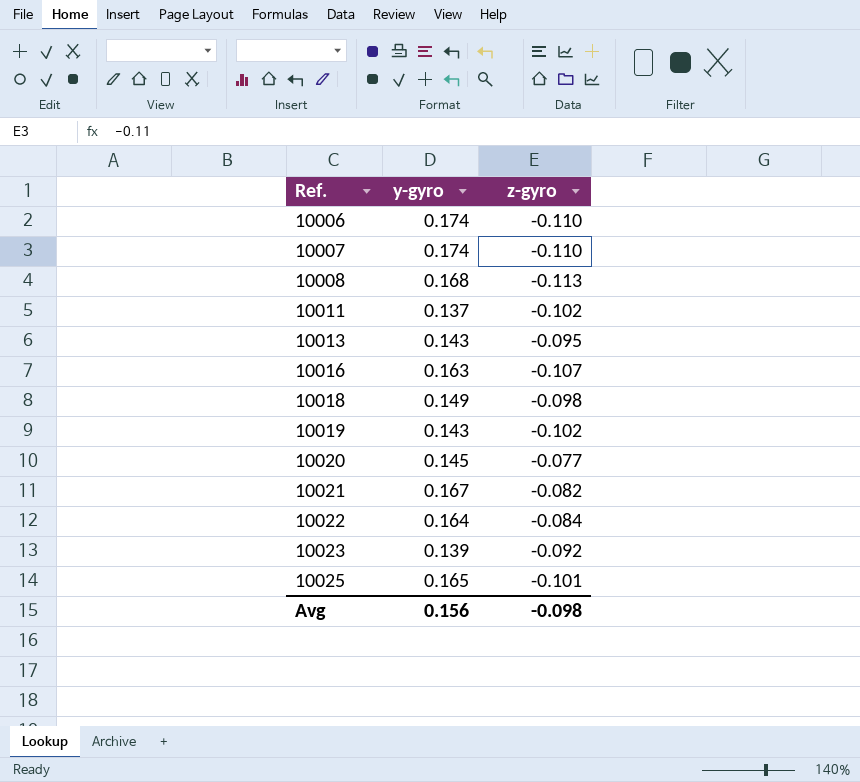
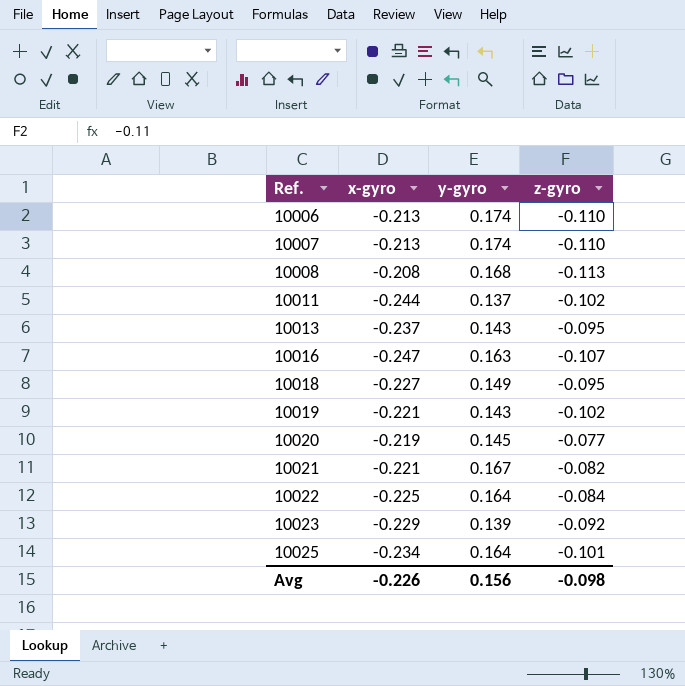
column x-gyro | position: none -> 2
10018 | z-gyro: -0.098 -> -0.095
10025 | y-gyro: 0.165 -> 0.164

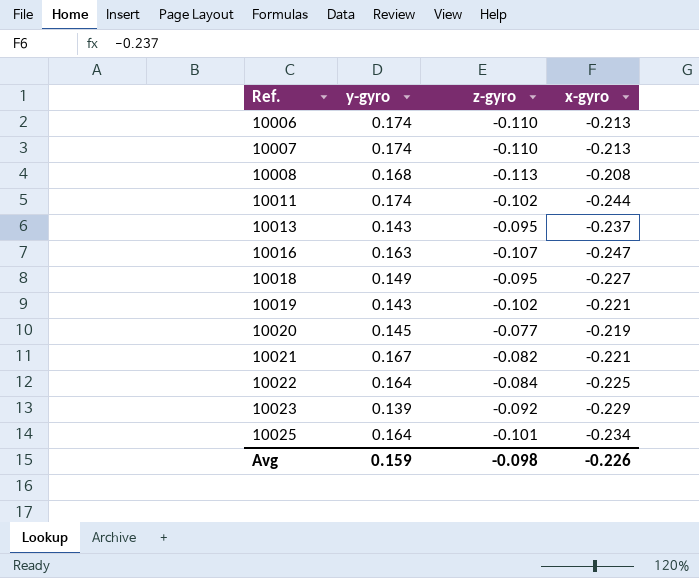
column x-gyro | position: 2 -> 4
10011 | y-gyro: 0.137 -> 0.174
Avg | y-gyro: 0.156 -> 0.159

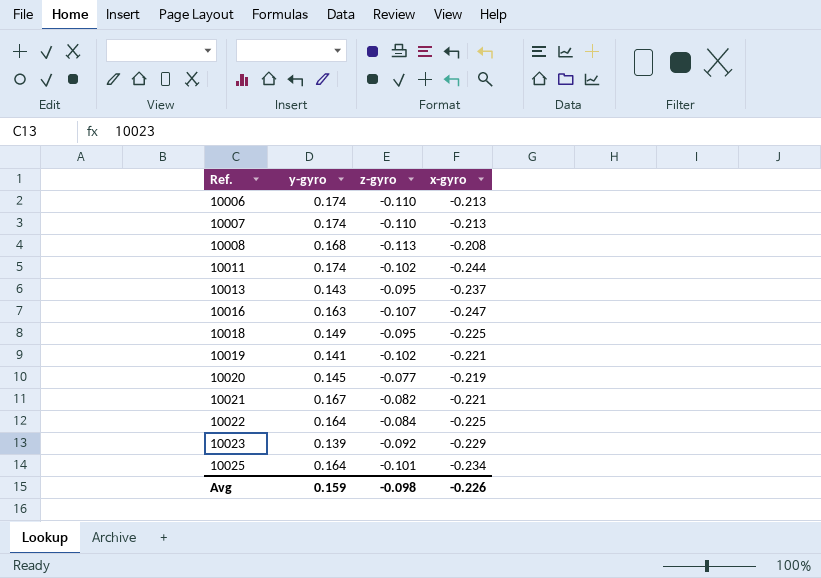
10018 | x-gyro: -0.227 -> -0.225
10019 | y-gyro: 0.143 -> 0.141

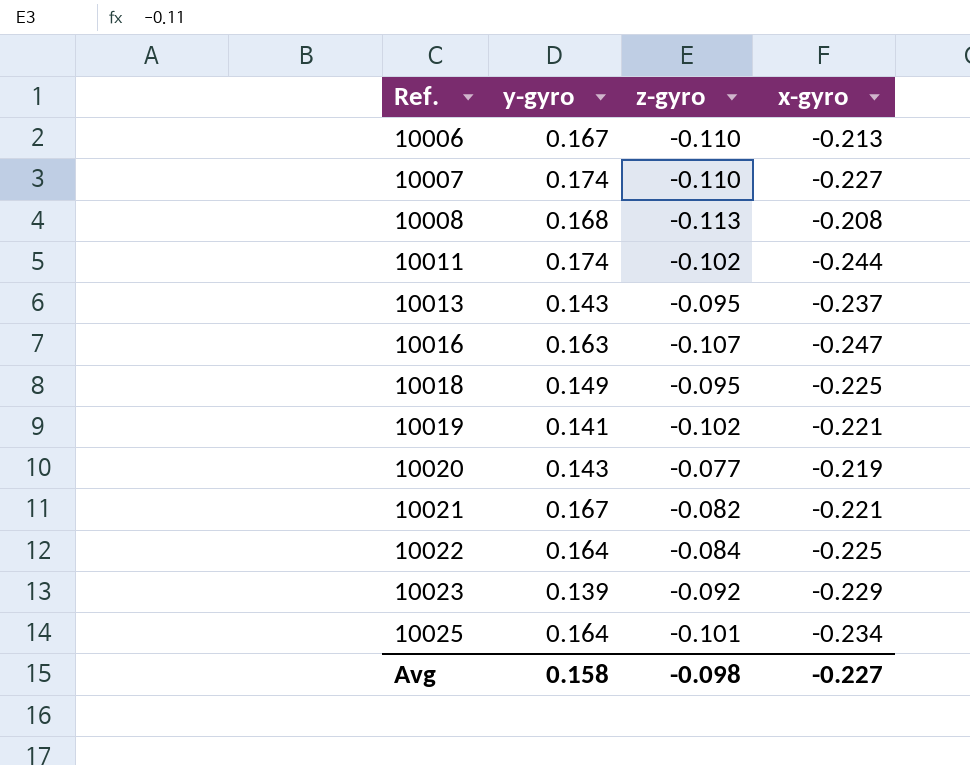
10006 | y-gyro: 0.174 -> 0.167
10007 | x-gyro: -0.213 -> -0.227
10020 | y-gyro: 0.145 -> 0.143
Avg | y-gyro: 0.159 -> 0.158
Avg | x-gyro: -0.226 -> -0.227

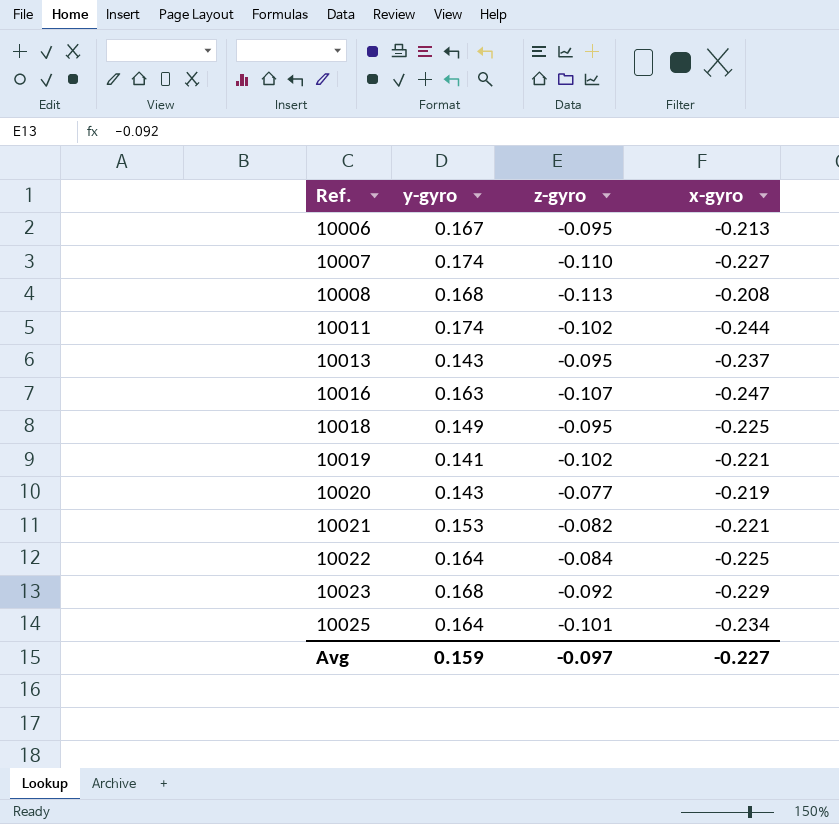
10006 | z-gyro: -0.110 -> -0.095
10021 | y-gyro: 0.167 -> 0.153
10023 | y-gyro: 0.139 -> 0.168
Avg | y-gyro: 0.158 -> 0.159
Avg | z-gyro: -0.098 -> -0.097

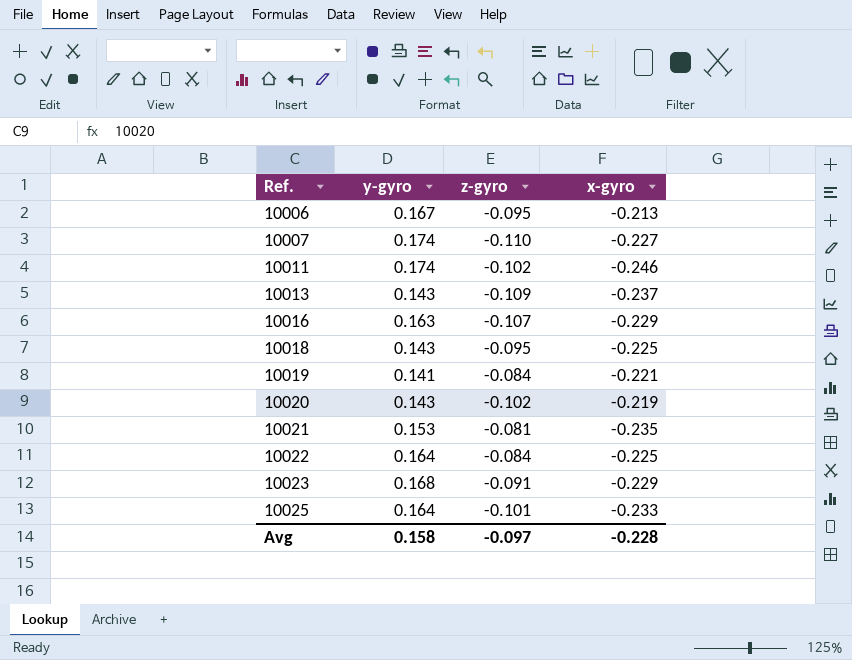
row 10008: 0.168 | -0.113 | -0.208 -> none
10011 | x-gyro: -0.244 -> -0.246
10013 | z-gyro: -0.095 -> -0.109
10016 | x-gyro: -0.247 -> -0.229
10018 | y-gyro: 0.149 -> 0.143
10019 | z-gyro: -0.102 -> -0.084
10020 | z-gyro: -0.077 -> -0.102
10021 | z-gyro: -0.082 -> -0.081
10021 | x-gyro: -0.221 -> -0.235
10023 | z-gyro: -0.092 -> -0.091
10025 | x-gyro: -0.234 -> -0.233
Avg | y-gyro: 0.159 -> 0.158
Avg | x-gyro: -0.227 -> -0.228

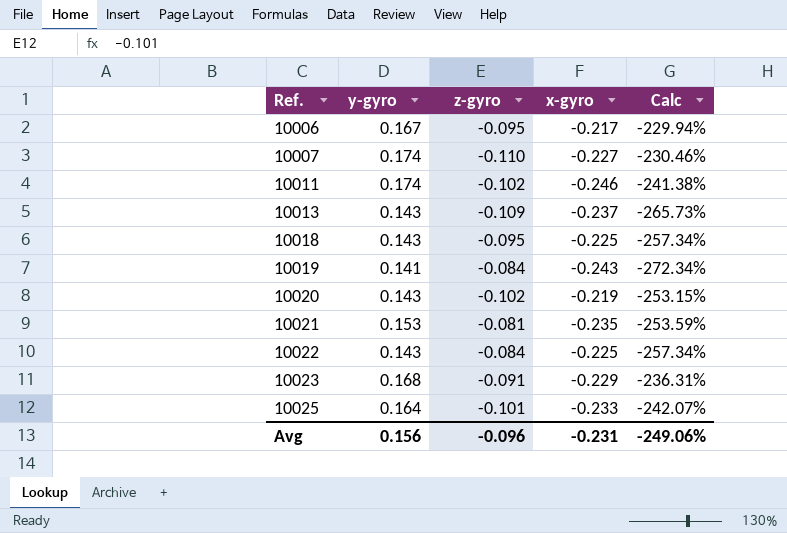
column Calc | formula: none -> ([x-gyro] - [y-gyro]) / [y-gyro]
row 10016: 0.163 | -0.107 | -0.229 -> none
10006 | x-gyro: -0.213 -> -0.217
10019 | x-gyro: -0.221 -> -0.243
10022 | y-gyro: 0.164 -> 0.143
Avg | y-gyro: 0.158 -> 0.156
Avg | z-gyro: -0.097 -> -0.096
Avg | x-gyro: -0.228 -> -0.231

